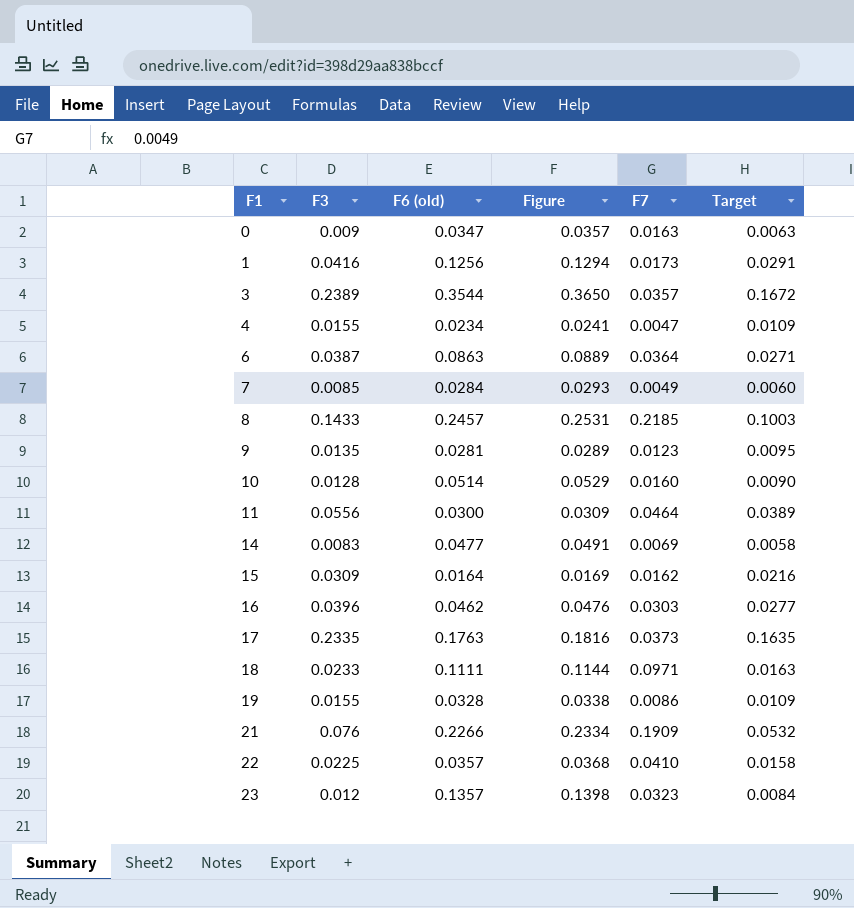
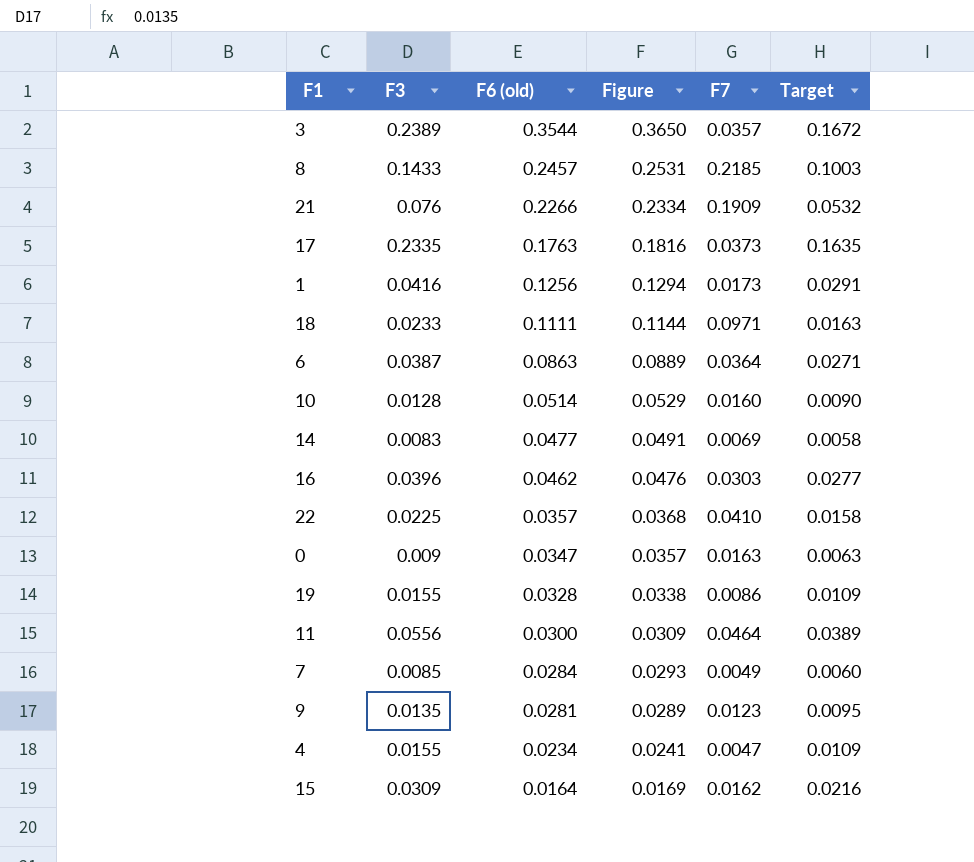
row order: F1 ascending -> F6 (old) descending
row 23: 0.012 | 0.1357 | 0.1398 | 0.0323 | 0.0084 -> none

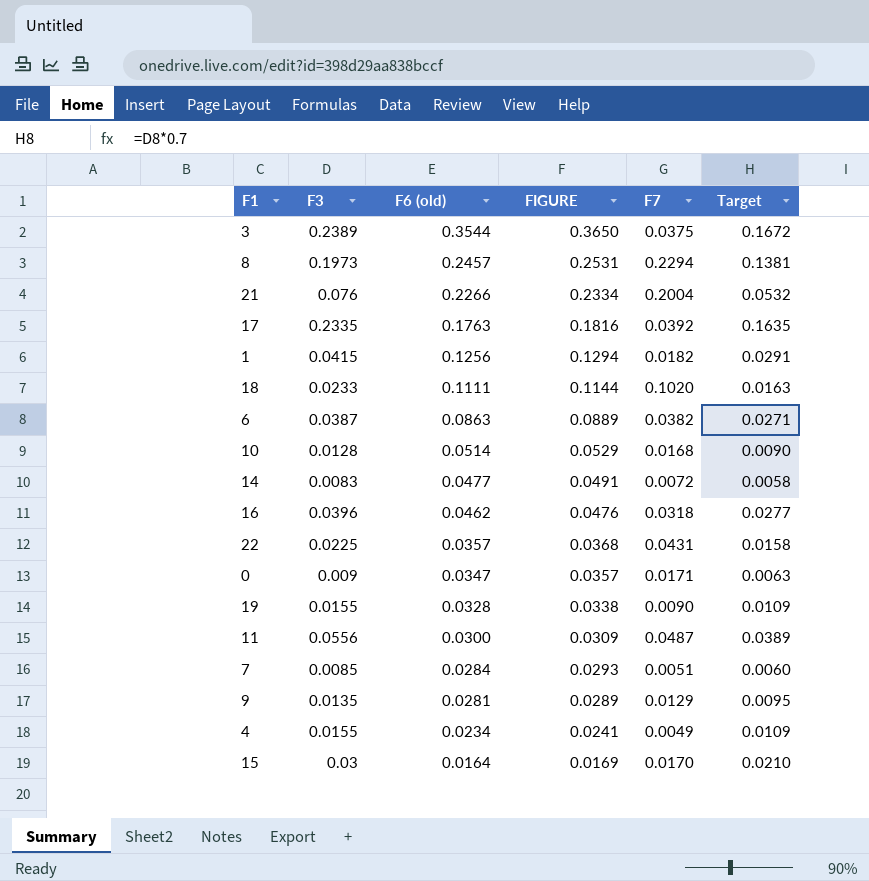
column name: Figure -> FIGURE
3 | F7: 0.0357 -> 0.0375
8 | F3: 0.1433 -> 0.1973
8 | F7: 0.2185 -> 0.2294
8 | Target: 0.1003 -> 0.1381
21 | F7: 0.1909 -> 0.2004
17 | F7: 0.0373 -> 0.0392
1 | F3: 0.0416 -> 0.0415
1 | F7: 0.0173 -> 0.0182
18 | F7: 0.0971 -> 0.1020
6 | F7: 0.0364 -> 0.0382
10 | F7: 0.0160 -> 0.0168
14 | F7: 0.0069 -> 0.0072
16 | F7: 0.0303 -> 0.0318
22 | F7: 0.0410 -> 0.0431
0 | F7: 0.0163 -> 0.0171
19 | F7: 0.0086 -> 0.0090
11 | F7: 0.0464 -> 0.0487
7 | F7: 0.0049 -> 0.0051
9 | F7: 0.0123 -> 0.0129
4 | F7: 0.0047 -> 0.0049
15 | F3: 0.0309 -> 0.03
15 | F7: 0.0162 -> 0.0170
15 | Target: 0.0216 -> 0.0210

